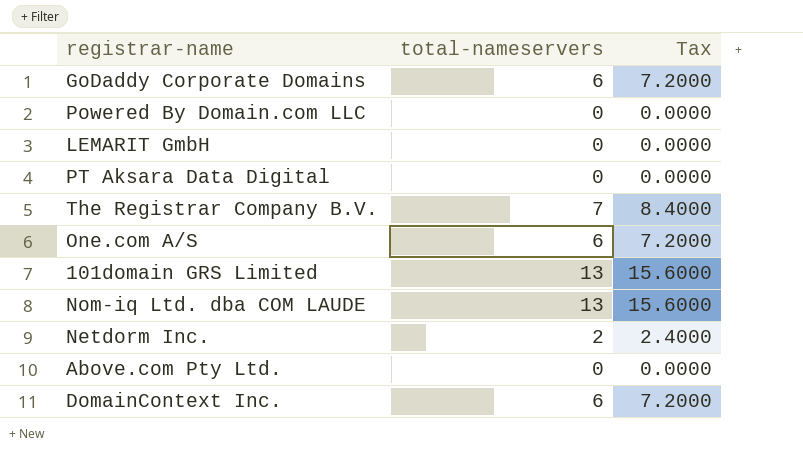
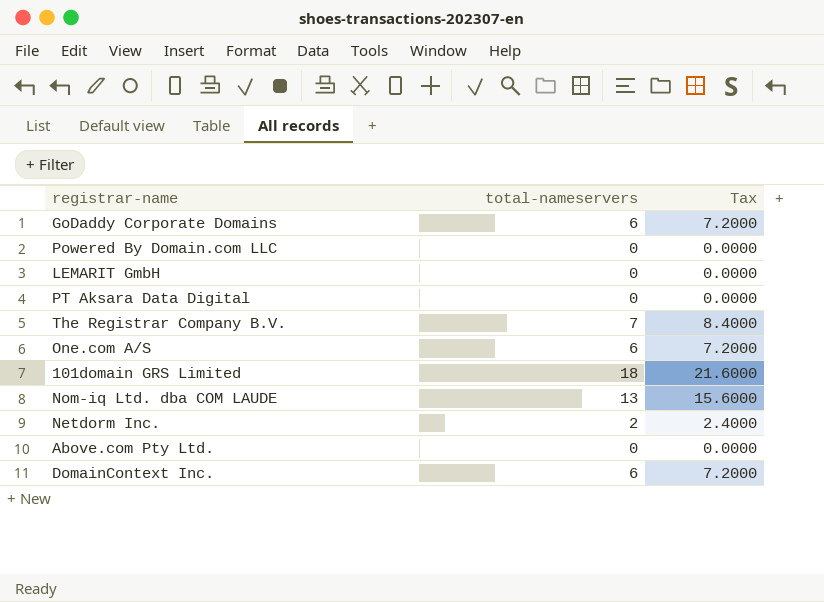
101domain GRS Limited | total-nameservers: 13 -> 18
101domain GRS Limited | Tax: 15.6000 -> 21.6000

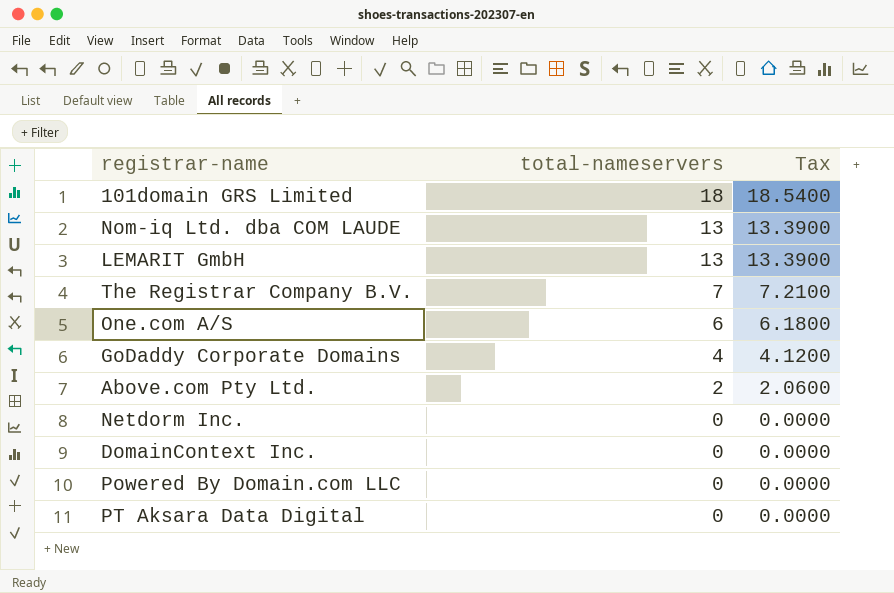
row order: none -> total-nameservers descending
column Tax | formula: [total-nameservers] * 1.2 -> [total-nameservers] * 1.03
LEMARIT GmbH | total-nameservers: 0 -> 13
GoDaddy Corporate Domains | total-nameservers: 6 -> 4
Above.com Pty Ltd. | total-nameservers: 0 -> 2
Netdorm Inc. | total-nameservers: 2 -> 0
DomainContext Inc. | total-nameservers: 6 -> 0

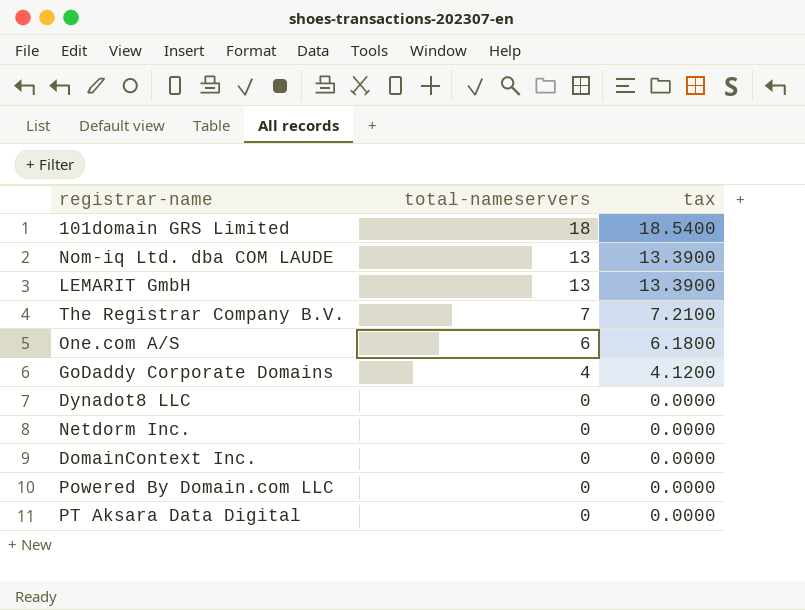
column name: Tax -> tax
row Above.com Pty Ltd.: 2 | 2.0600 -> none
row Dynadot8 LLC: none -> 0 | 0.0000

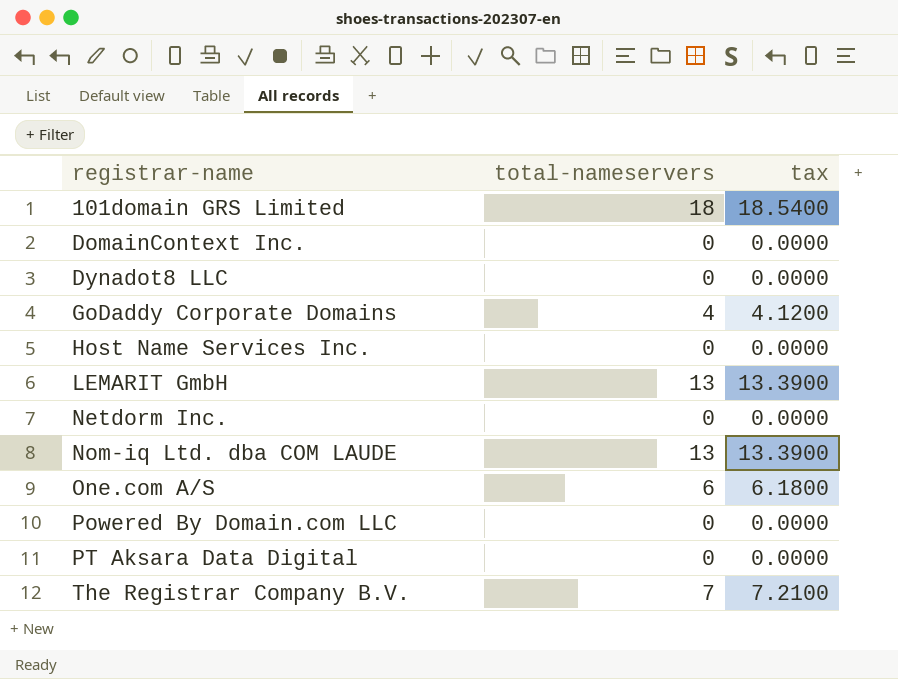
row order: total-nameservers descending -> registrar-name ascending
row Host Name Services Inc.: none -> 0 | 0.0000

